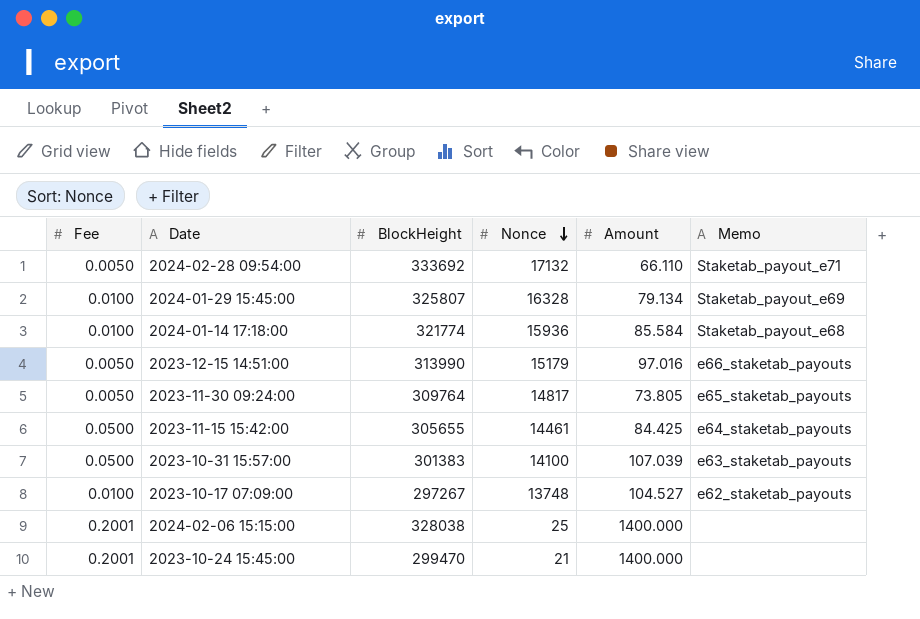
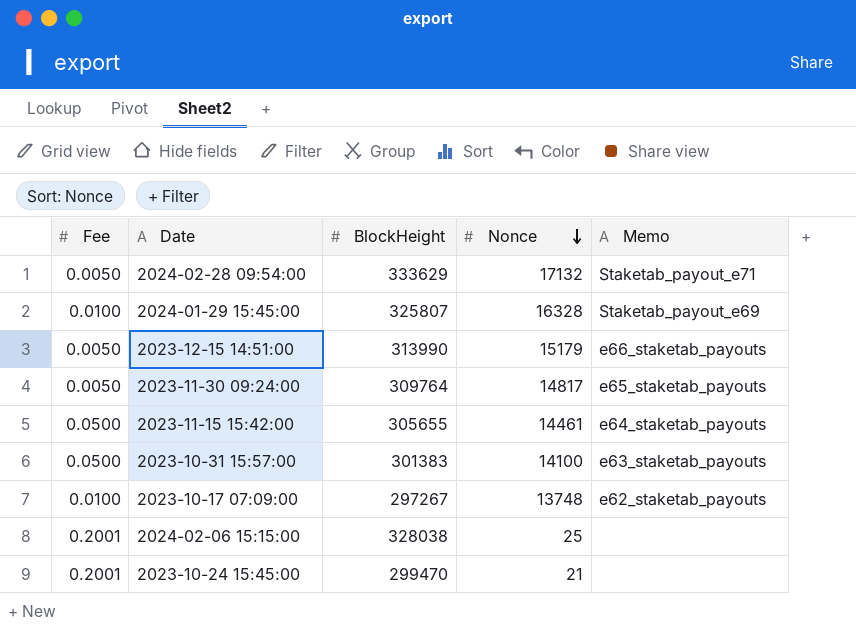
column Amount | position: 5 -> none
row 2024-01-14 17:18:00: 0.0100 | 321774 | 15936 | 85.584 | Staketab_payout_e68 -> none
2024-02-28 09:54:00 | BlockHeight: 333692 -> 333629

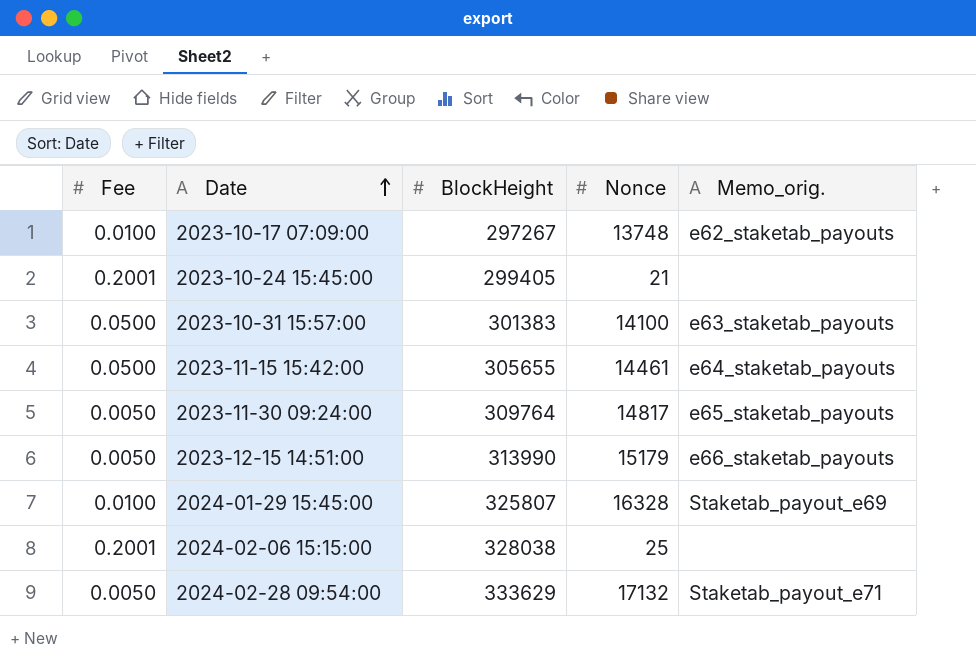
row order: Nonce descending -> Date ascending
column name: Memo -> Memo_orig.
2023-10-24 15:45:00 | BlockHeight: 299470 -> 299405

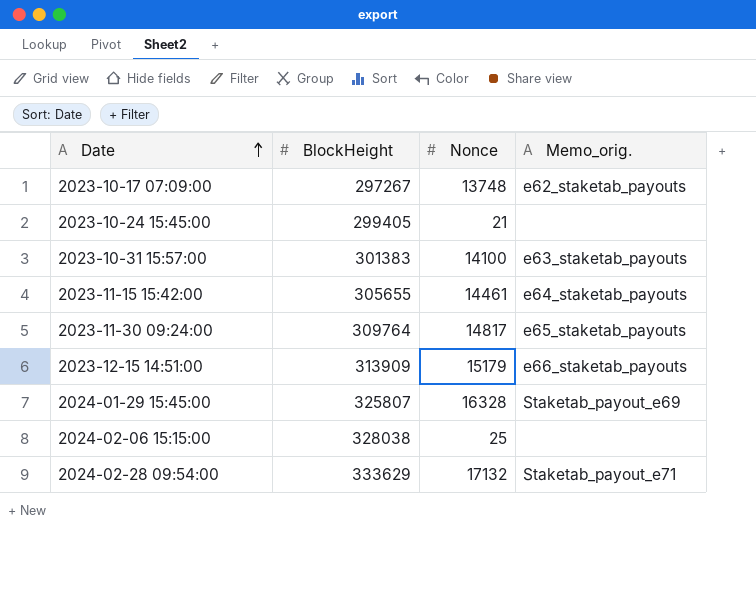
column Fee | position: 1 -> none
2023-12-15 14:51:00 | BlockHeight: 313990 -> 313909

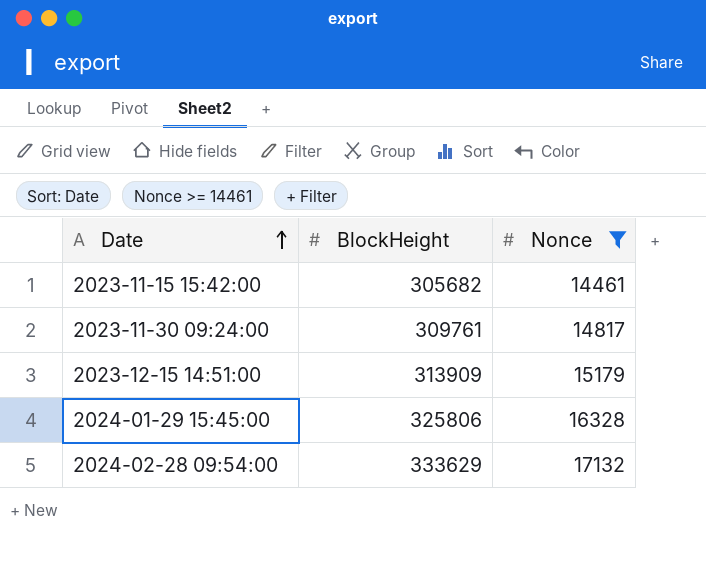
filter: none -> Nonce >= 14461
column Memo_orig. | position: 4 -> none
2023-11-15 15:42:00 | BlockHeight: 305655 -> 305682
2023-11-30 09:24:00 | BlockHeight: 309764 -> 309761
2024-01-29 15:45:00 | BlockHeight: 325807 -> 325806

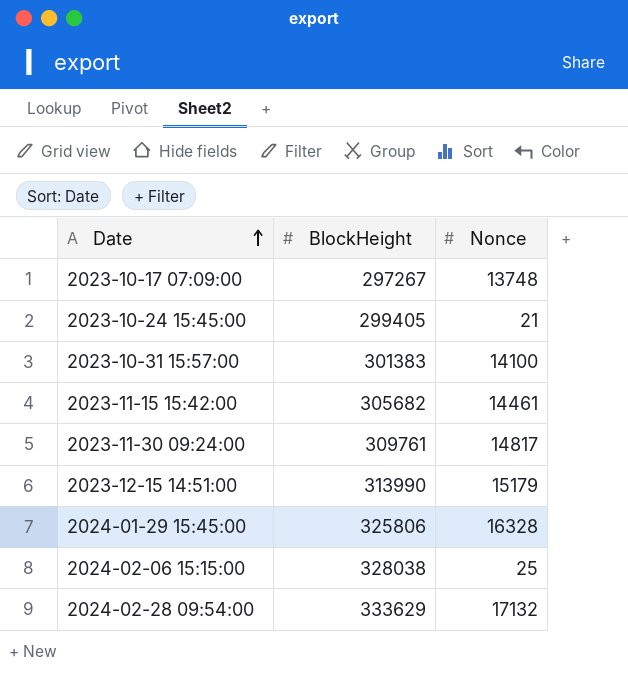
filter: Nonce >= 14461 -> none
2023-12-15 14:51:00 | BlockHeight: 313909 -> 313990

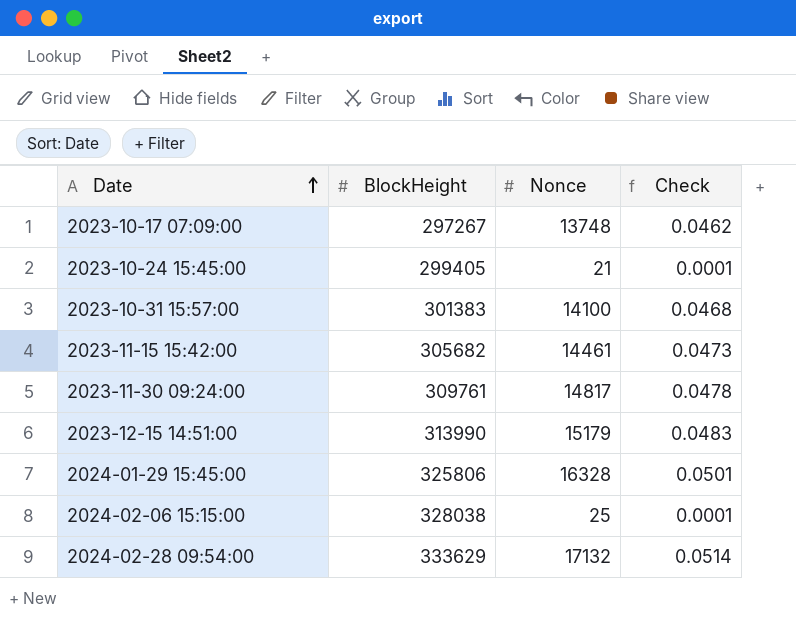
column Check | formula: none -> [Nonce] / [BlockHeight]

